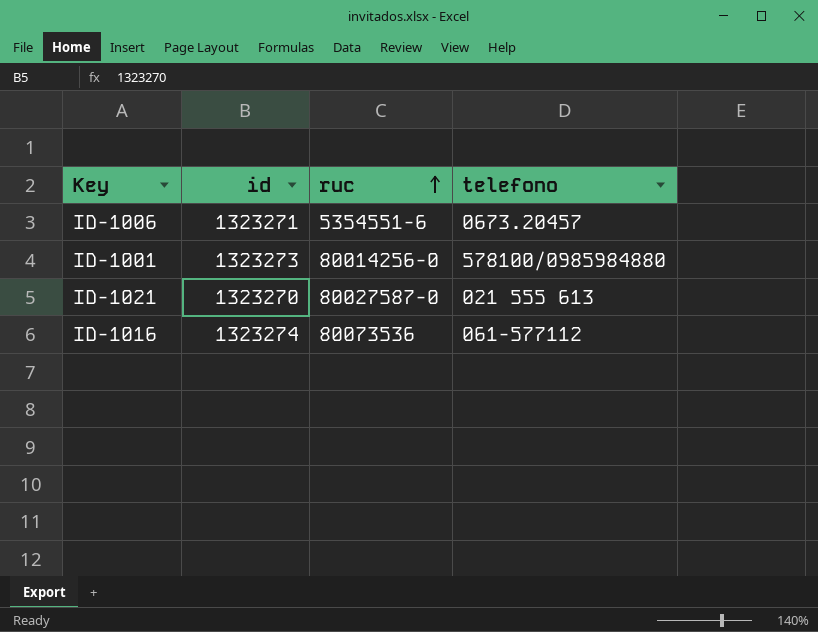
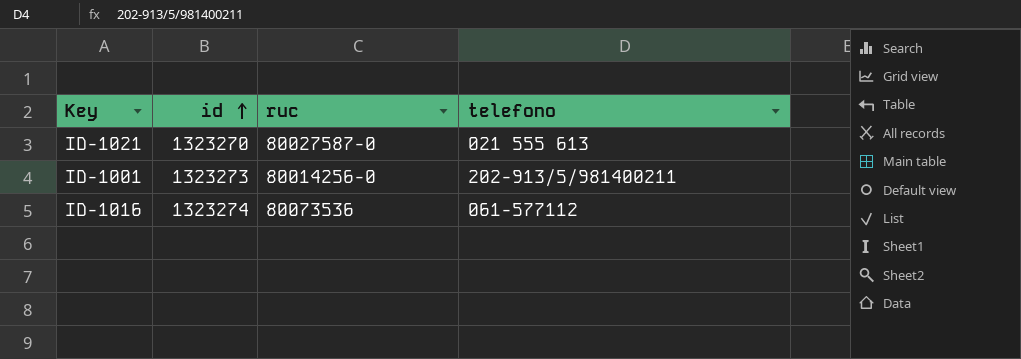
row order: ruc ascending -> id ascending
row ID-1006: 1323271 | 5354551-6 | 0673.20457 -> none
ID-1001 | telefono: 578100/0985984880 -> 202-913/5/981400211

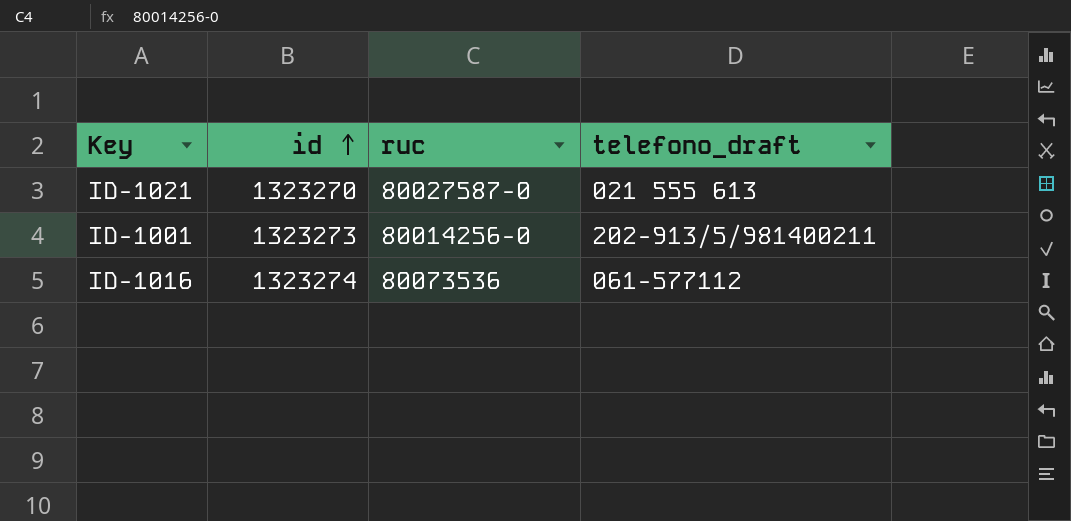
column name: telefono -> telefono_draft

